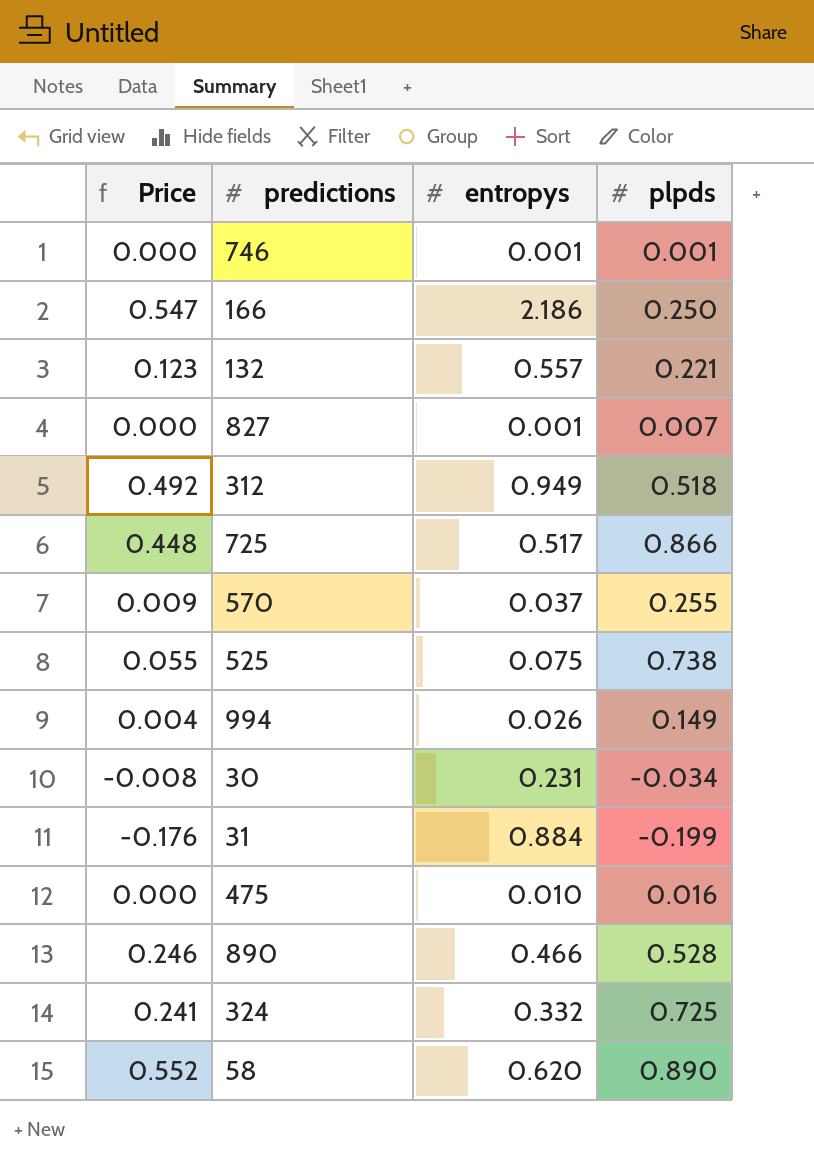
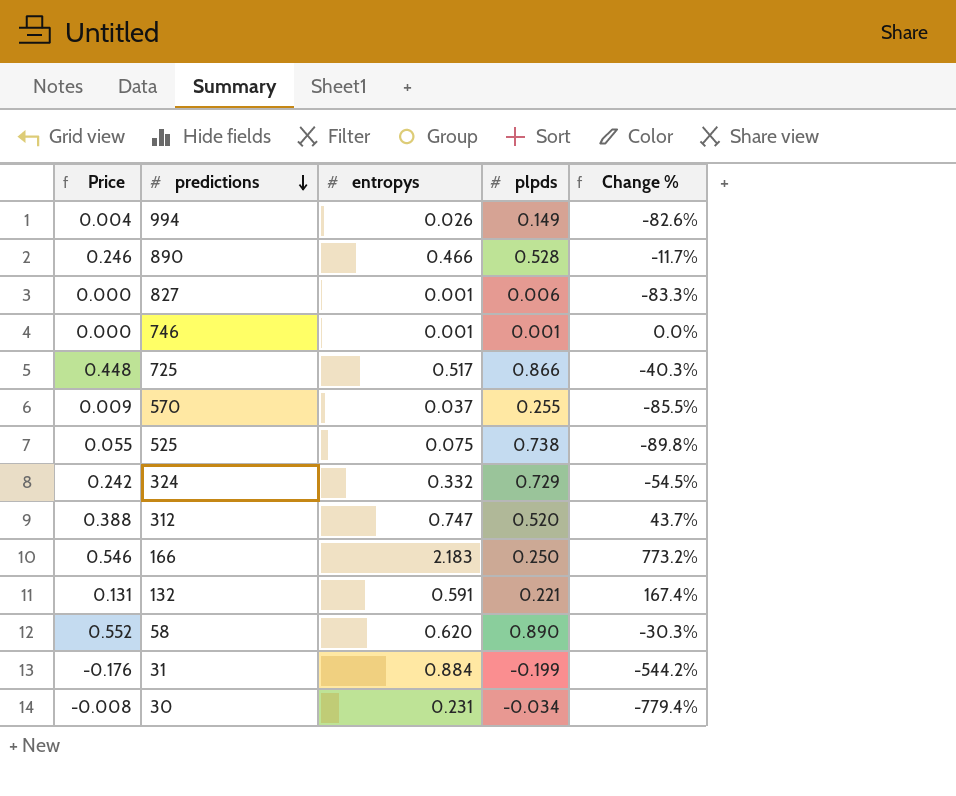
row order: none -> predictions descending
column Change % | formula: none -> ([entropys] - [plpds]) / [plpds]
row 475: 0.000 | 0.010 | 0.016 -> none
827 | plpds: 0.007 -> 0.006
324 | Price: 0.241 -> 0.242
324 | plpds: 0.725 -> 0.729
312 | Price: 0.492 -> 0.388
312 | entropys: 0.949 -> 0.747
312 | plpds: 0.518 -> 0.520
166 | Price: 0.547 -> 0.546
166 | entropys: 2.186 -> 2.183
132 | Price: 0.123 -> 0.131
132 | entropys: 0.557 -> 0.591

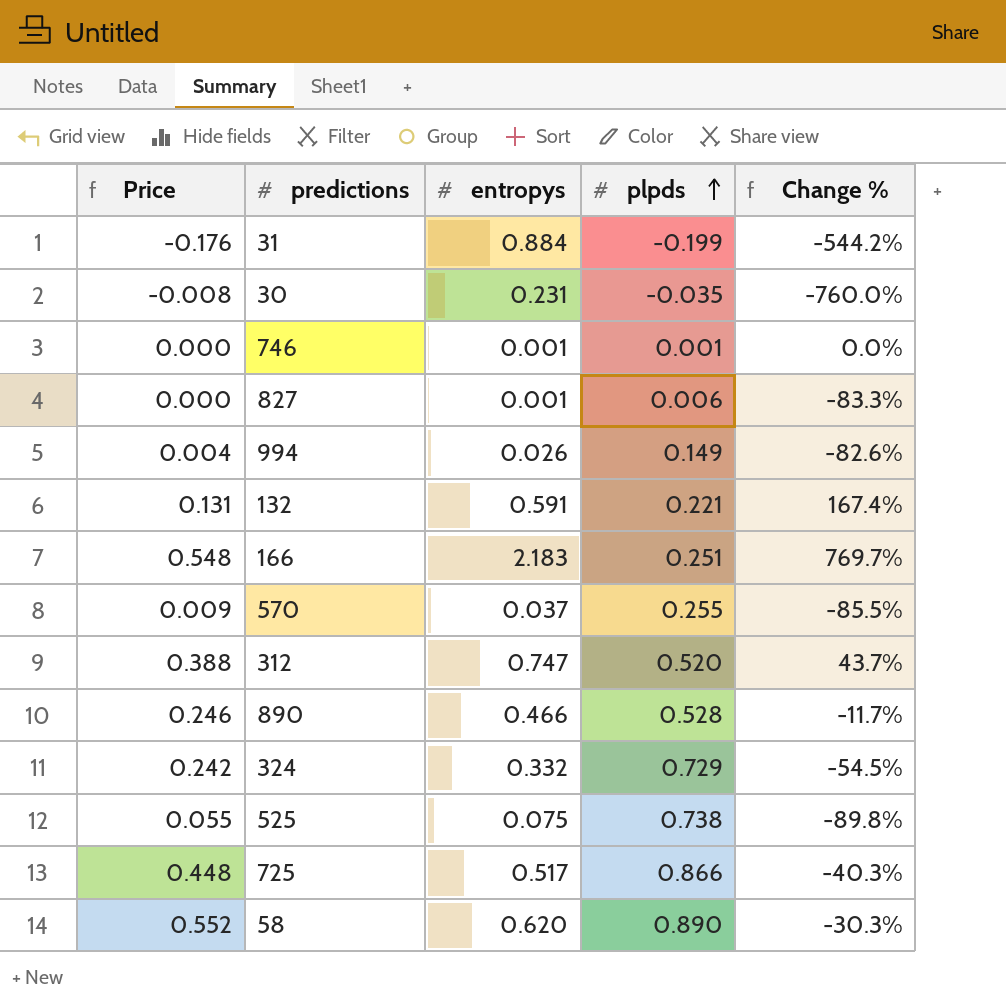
row order: predictions descending -> plpds ascending
30 | plpds: -0.034 -> -0.035
30 | Change %: -779.4% -> -760.0%
166 | Price: 0.546 -> 0.548
166 | plpds: 0.250 -> 0.251
166 | Change %: 773.2% -> 769.7%

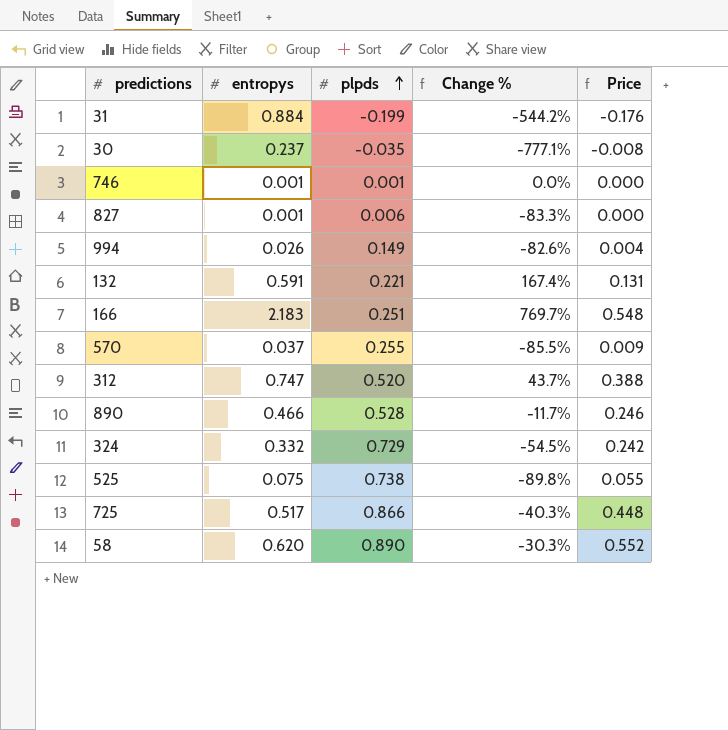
column Price | position: 1 -> 5
30 | entropys: 0.231 -> 0.237
30 | Change %: -760.0% -> -777.1%

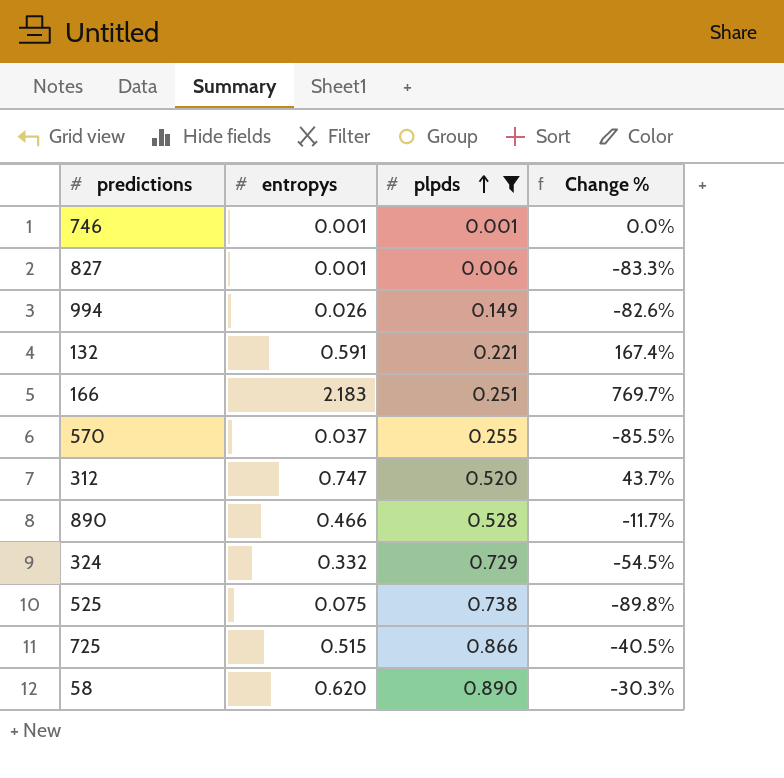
filter: none -> plpds >= 0.001
column Price | formula: [entropys] * [plpds] -> none
725 | entropys: 0.517 -> 0.515
725 | Change %: -40.3% -> -40.5%

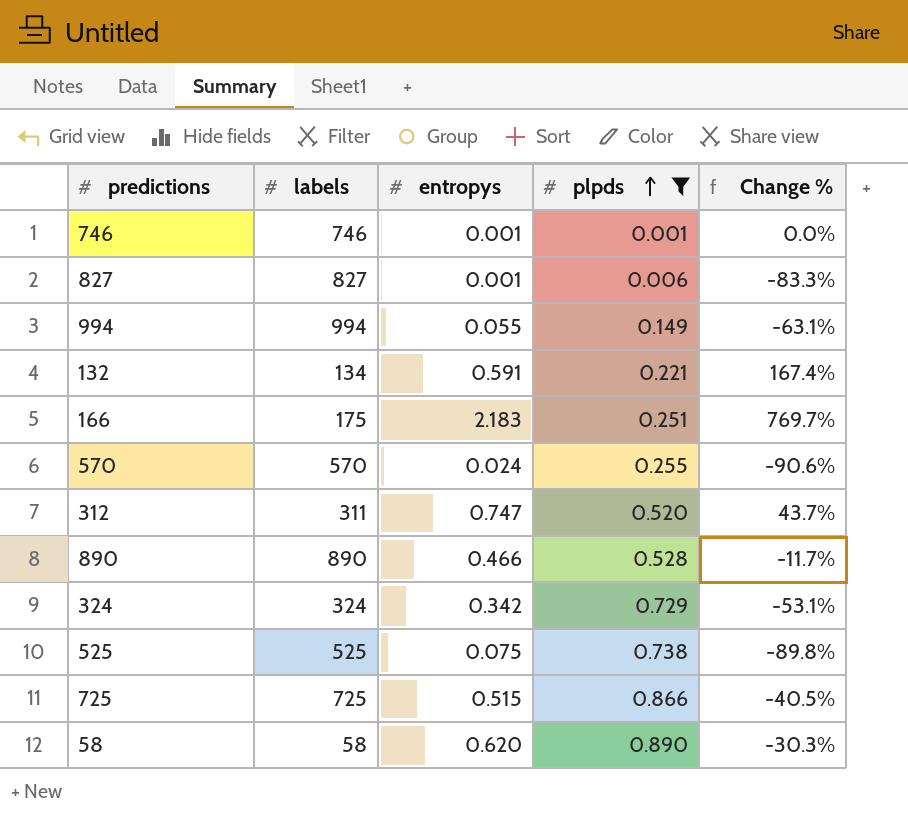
column labels | position: none -> 2
994 | entropys: 0.026 -> 0.055
994 | Change %: -82.6% -> -63.1%
570 | entropys: 0.037 -> 0.024
570 | Change %: -85.5% -> -90.6%
324 | entropys: 0.332 -> 0.342
324 | Change %: -54.5% -> -53.1%

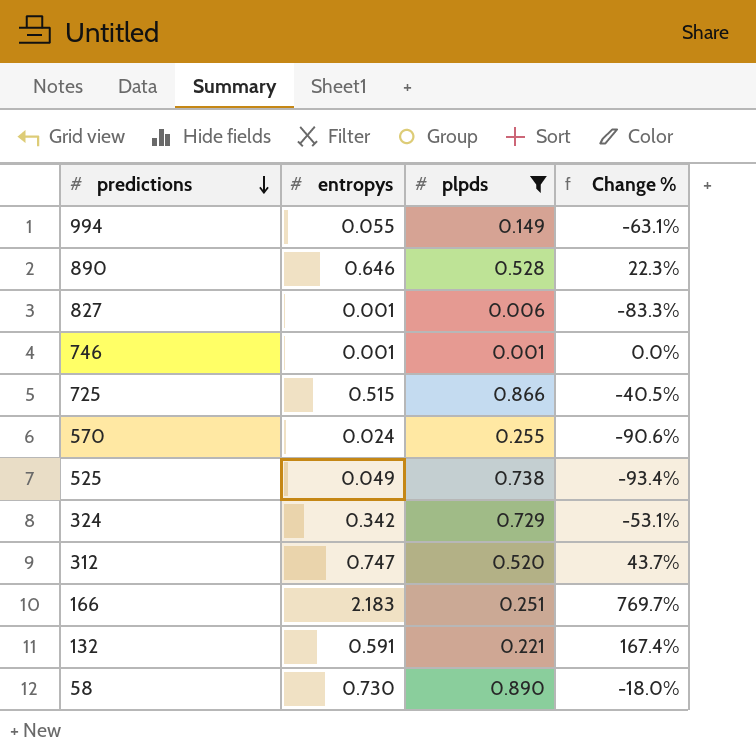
row order: plpds ascending -> predictions descending
column labels | position: 2 -> none
890 | entropys: 0.466 -> 0.646
890 | Change %: -11.7% -> 22.3%
525 | entropys: 0.075 -> 0.049
525 | Change %: -89.8% -> -93.4%
58 | entropys: 0.620 -> 0.730
58 | Change %: -30.3% -> -18.0%

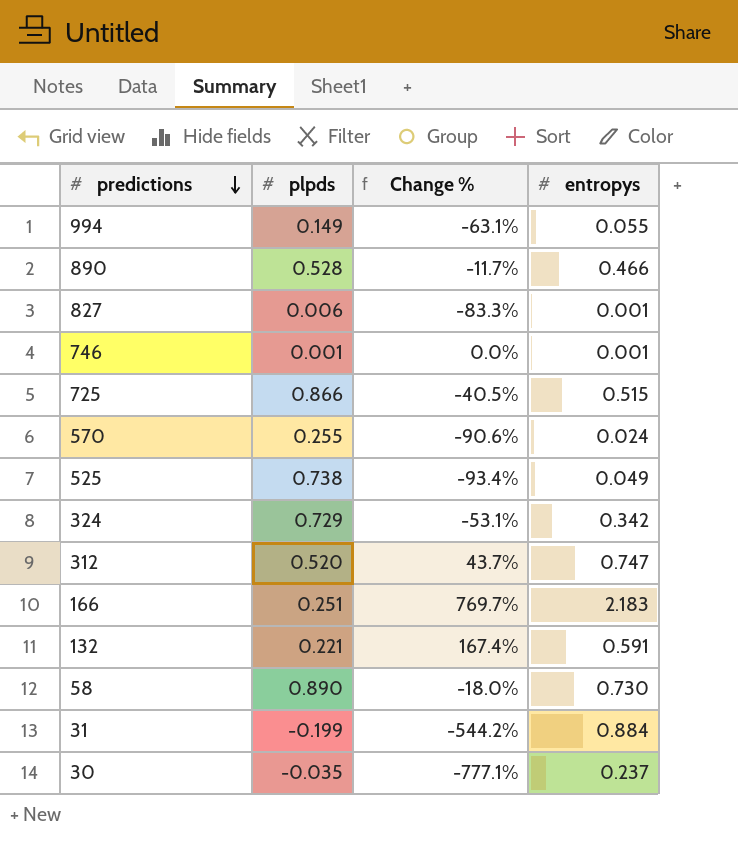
filter: plpds >= 0.001 -> none
column entropys | position: 2 -> 4
890 | Change %: 22.3% -> -11.7%
890 | entropys: 0.646 -> 0.466

